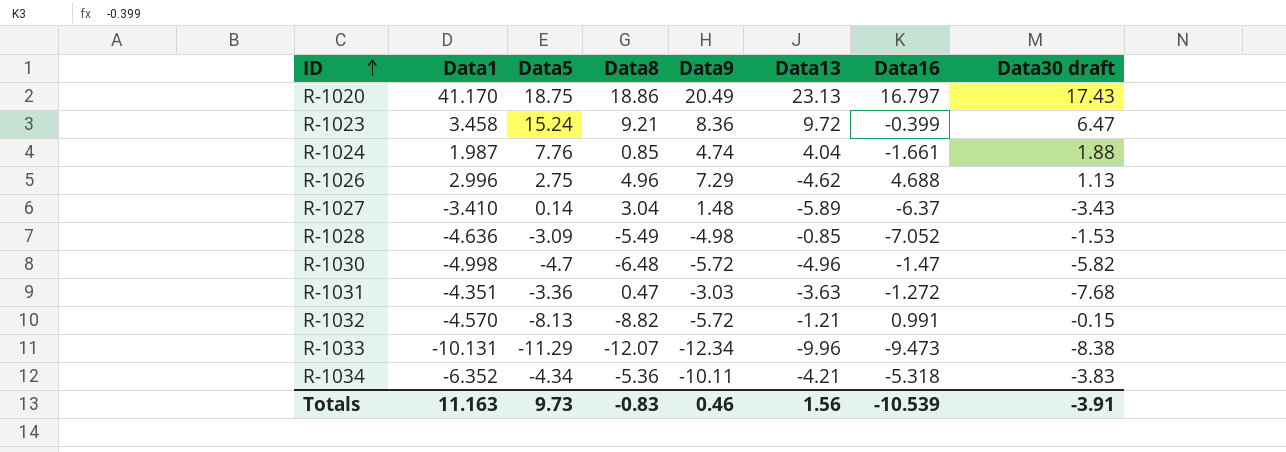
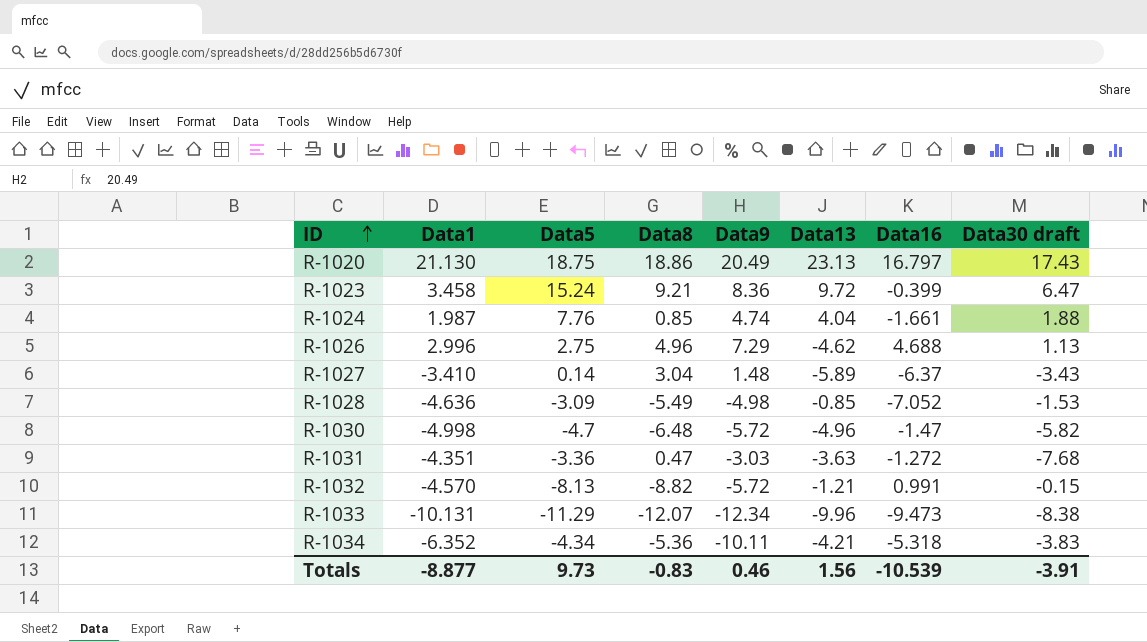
R-1020 | Data1: 41.170 -> 21.130
Totals | Data1: 11.163 -> -8.877

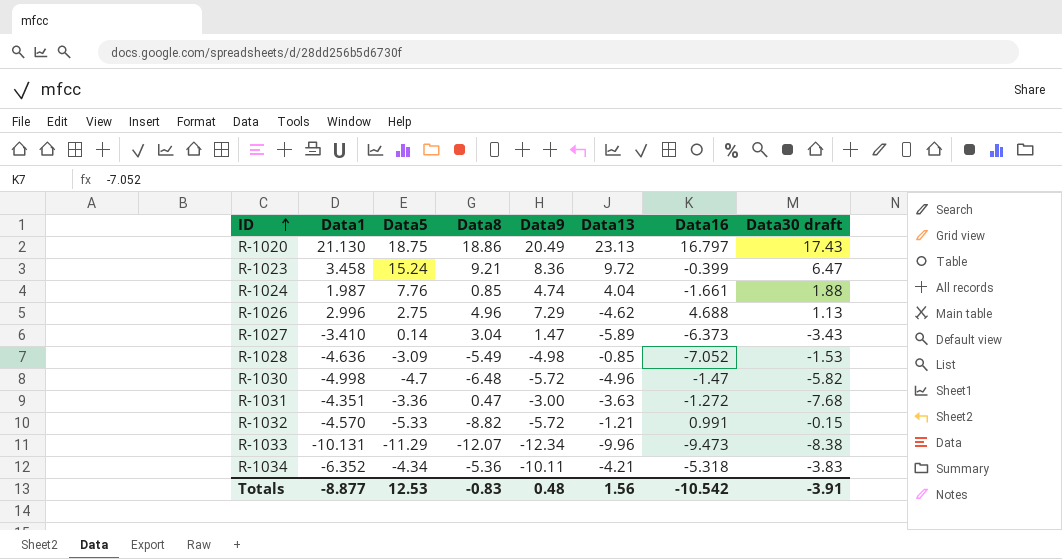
R-1027 | Data9: 1.48 -> 1.47
R-1027 | Data16: -6.37 -> -6.373
R-1031 | Data9: -3.03 -> -3.00
R-1032 | Data5: -8.13 -> -5.33
Totals | Data5: 9.73 -> 12.53
Totals | Data9: 0.46 -> 0.48
Totals | Data16: -10.539 -> -10.542

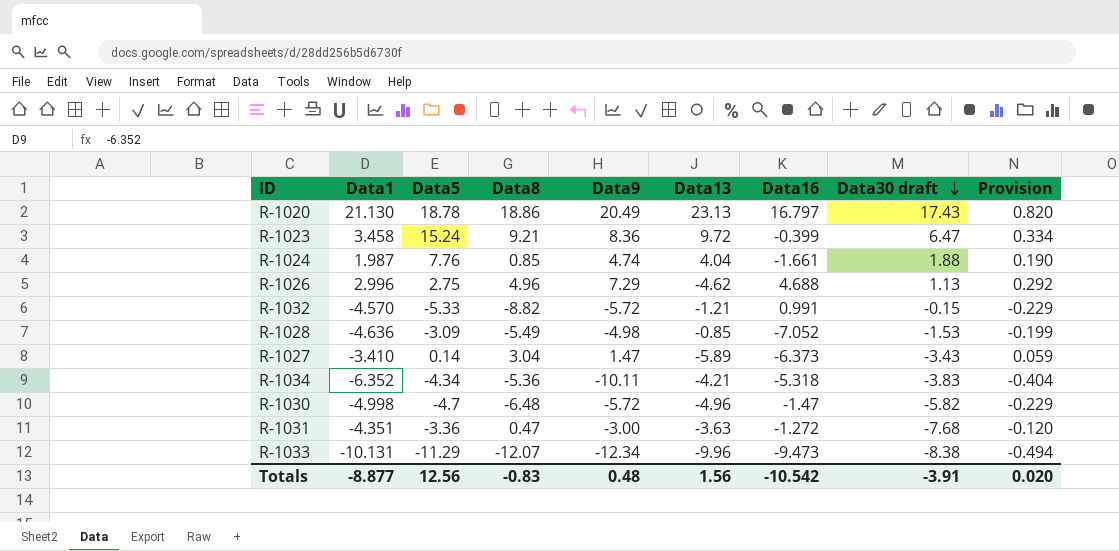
row order: ID ascending -> Data30 draft descending
column Provision | formula: none -> [Data9] * 0.04
R-1020 | Data5: 18.75 -> 18.78
Totals | Data5: 12.53 -> 12.56

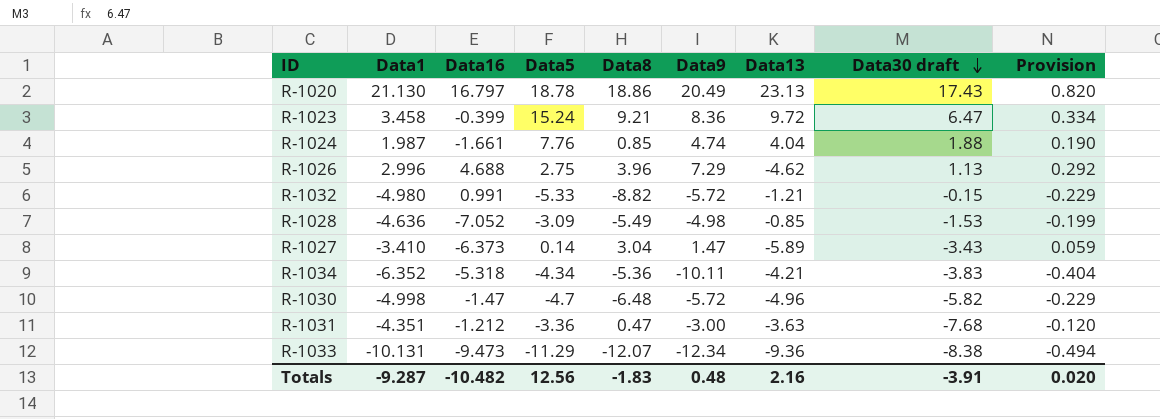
column Data16 | position: 7 -> 3
R-1026 | Data8: 4.96 -> 3.96
R-1032 | Data1: -4.570 -> -4.980
R-1031 | Data16: -1.272 -> -1.212
R-1033 | Data13: -9.96 -> -9.36
Totals | Data1: -8.877 -> -9.287
Totals | Data16: -10.542 -> -10.482
Totals | Data8: -0.83 -> -1.83
Totals | Data13: 1.56 -> 2.16

